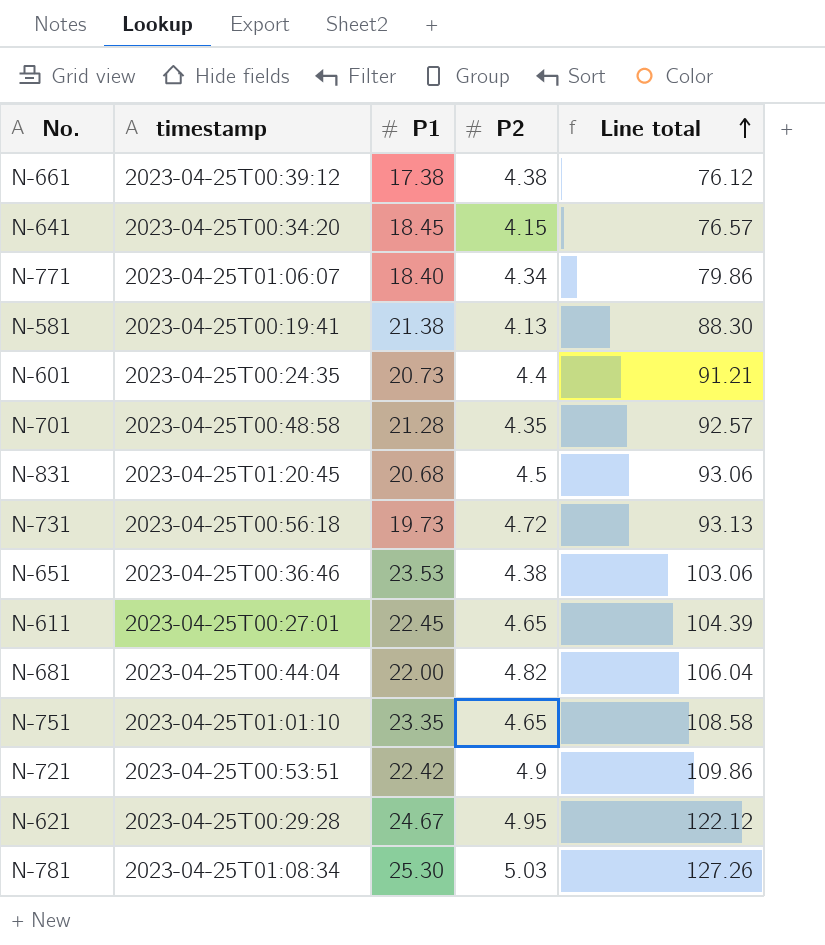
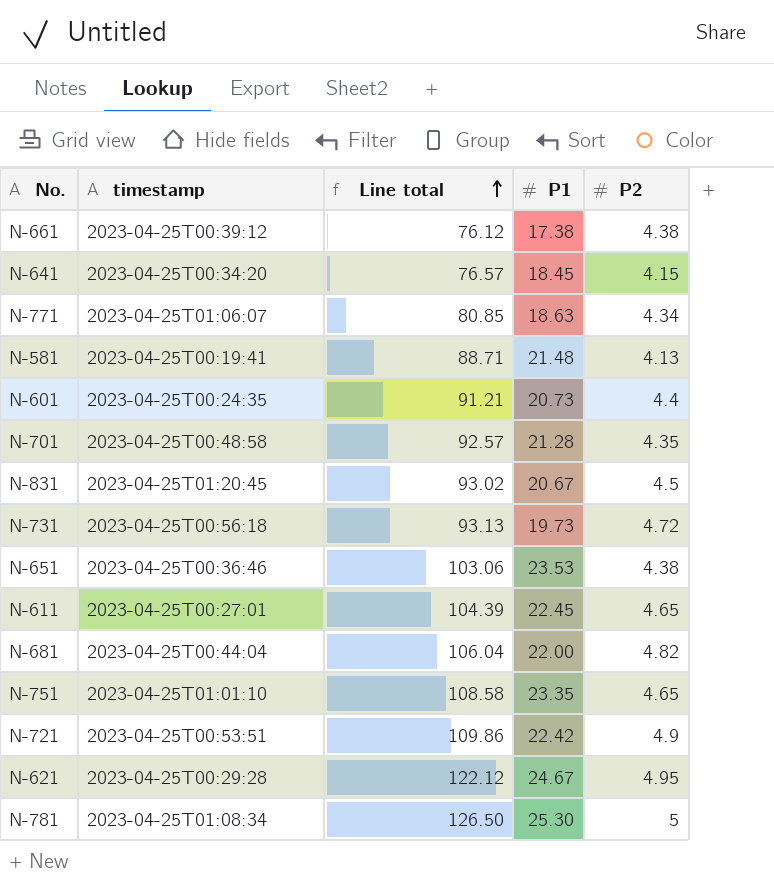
column Line total | position: 5 -> 3
N-771 | Line total: 79.86 -> 80.85
N-771 | P1: 18.40 -> 18.63
N-581 | Line total: 88.30 -> 88.71
N-581 | P1: 21.38 -> 21.48
N-831 | Line total: 93.06 -> 93.02
N-831 | P1: 20.68 -> 20.67
N-781 | Line total: 127.26 -> 126.50
N-781 | P2: 5.03 -> 5

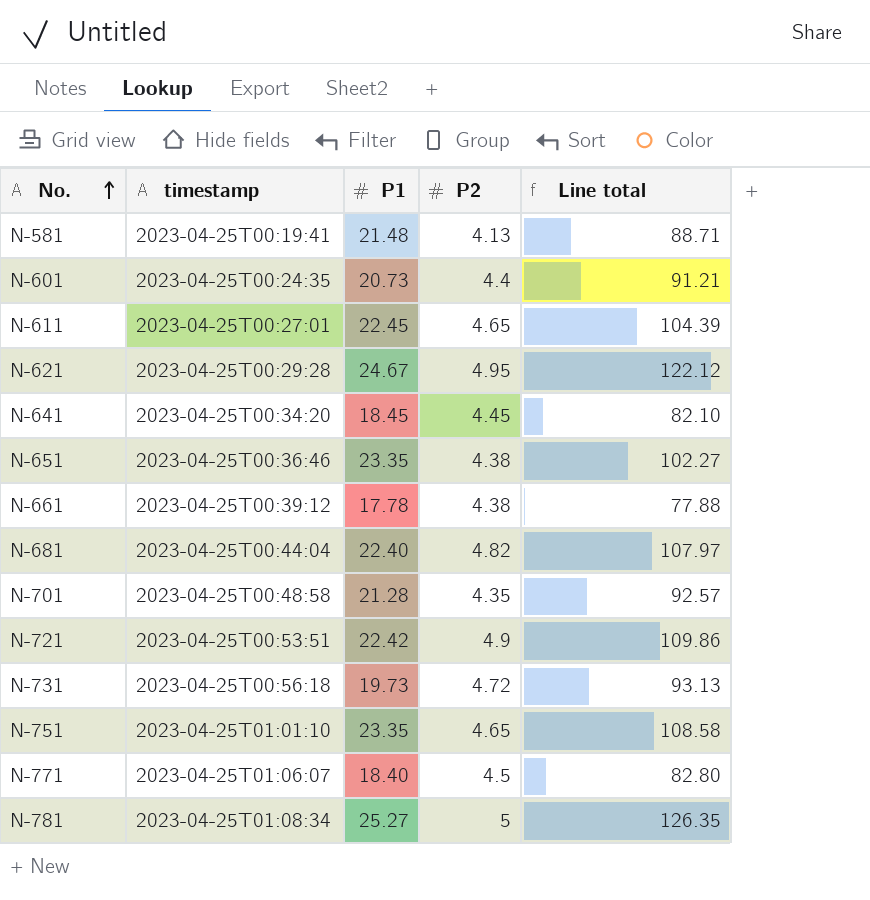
row order: Line total ascending -> No. ascending
column Line total | position: 3 -> 5
row N-831: 2023-04-25T01:20:45 | 93.02 | 20.67 | 4.5 -> none
N-641 | P2: 4.15 -> 4.45
N-641 | Line total: 76.57 -> 82.10
N-651 | P1: 23.53 -> 23.35
N-651 | Line total: 103.06 -> 102.27
N-661 | P1: 17.38 -> 17.78
N-661 | Line total: 76.12 -> 77.88
N-681 | P1: 22.00 -> 22.40
N-681 | Line total: 106.04 -> 107.97
N-771 | P1: 18.63 -> 18.40
N-771 | P2: 4.34 -> 4.5
N-771 | Line total: 80.85 -> 82.80
N-781 | P1: 25.30 -> 25.27
N-781 | Line total: 126.50 -> 126.35

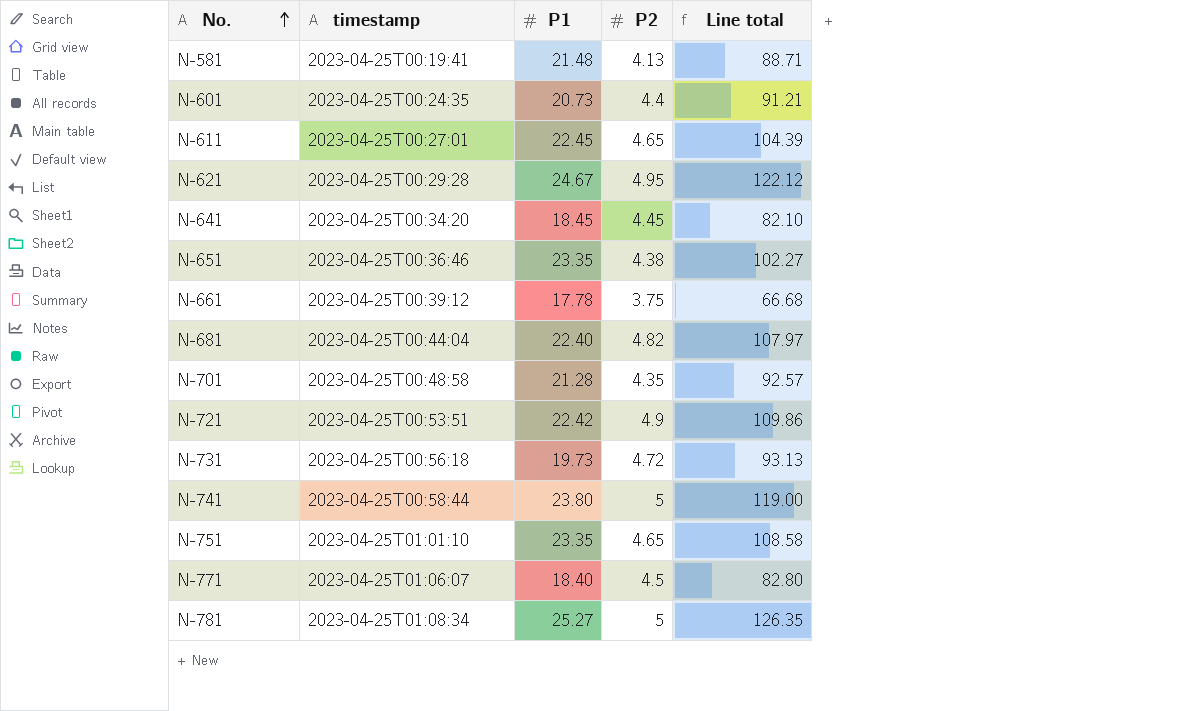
N-661 | P2: 4.38 -> 3.75
N-661 | Line total: 77.88 -> 66.68
row N-741: none -> 2023-04-25T00:58:44 | 23.80 | 5 | 119.00

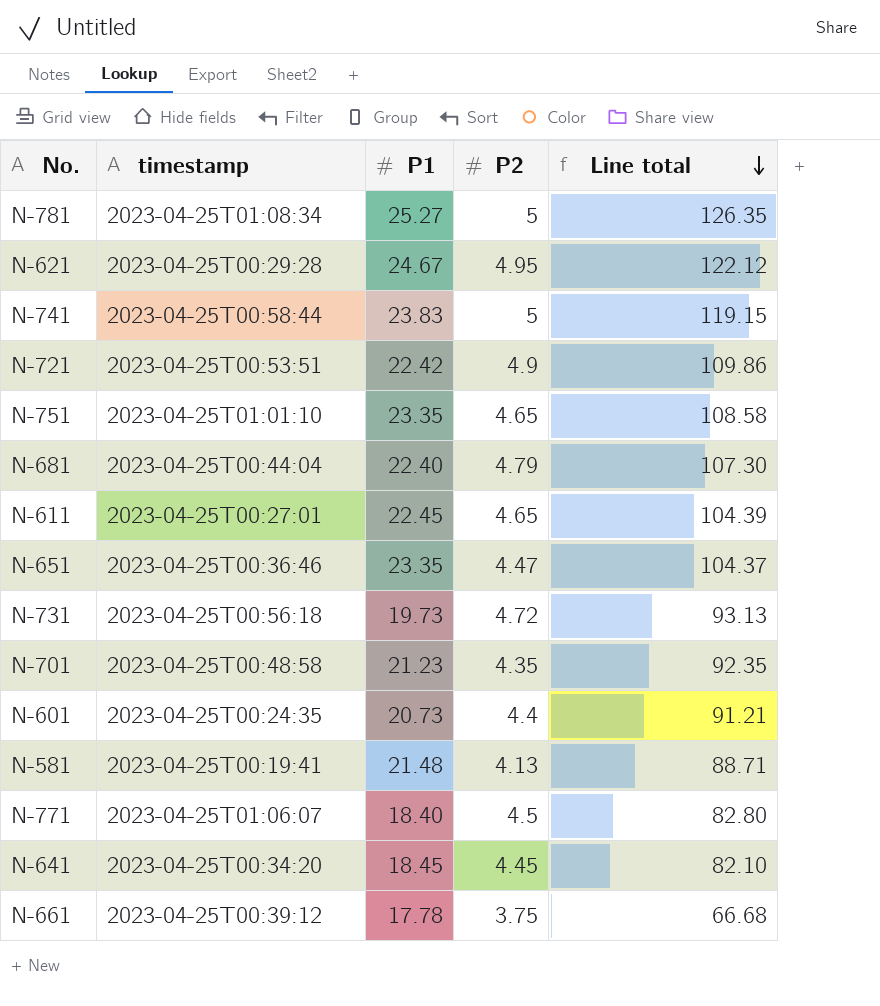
row order: No. ascending -> Line total descending
N-741 | P1: 23.80 -> 23.83
N-741 | Line total: 119.00 -> 119.15
N-681 | P2: 4.82 -> 4.79
N-681 | Line total: 107.97 -> 107.30
N-651 | P2: 4.38 -> 4.47
N-651 | Line total: 102.27 -> 104.37
N-701 | P1: 21.28 -> 21.23
N-701 | Line total: 92.57 -> 92.35

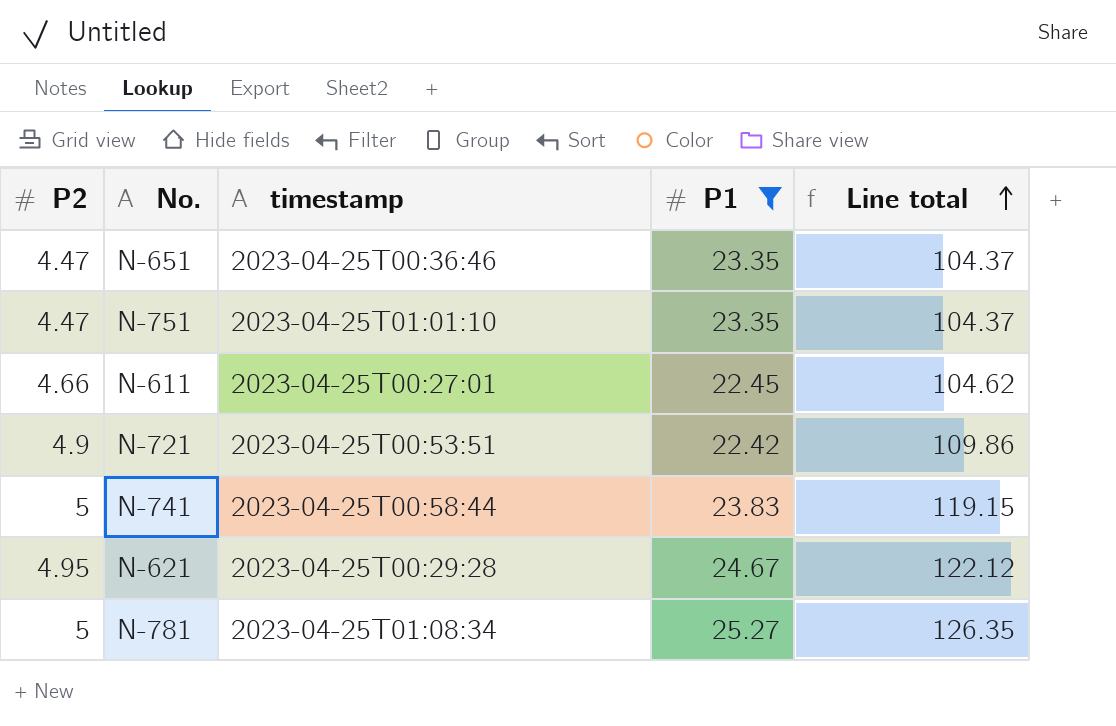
filter: none -> P1 >= 22.42
row order: Line total descending -> Line total ascending
column P2 | position: 4 -> 1
N-751 | P2: 4.65 -> 4.47
N-751 | Line total: 108.58 -> 104.37
N-611 | P2: 4.65 -> 4.66
N-611 | Line total: 104.39 -> 104.62

